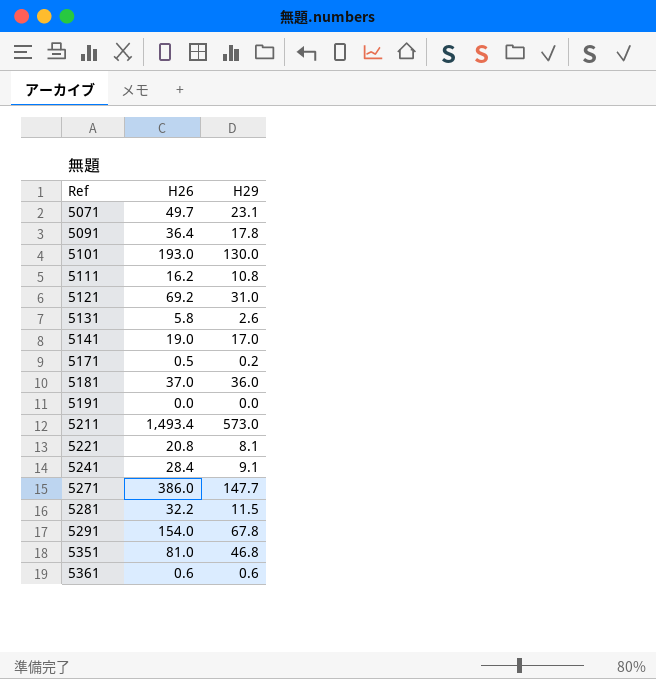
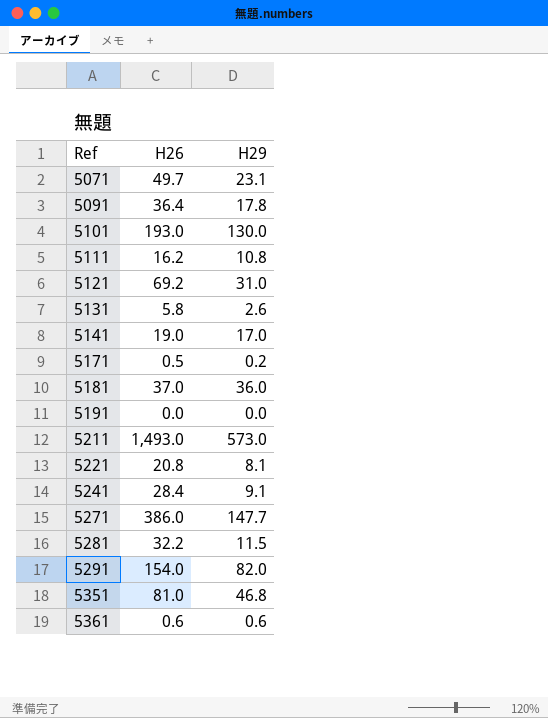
5211 | H26: 1,493.4 -> 1,493.0
5291 | H29: 67.8 -> 82.0

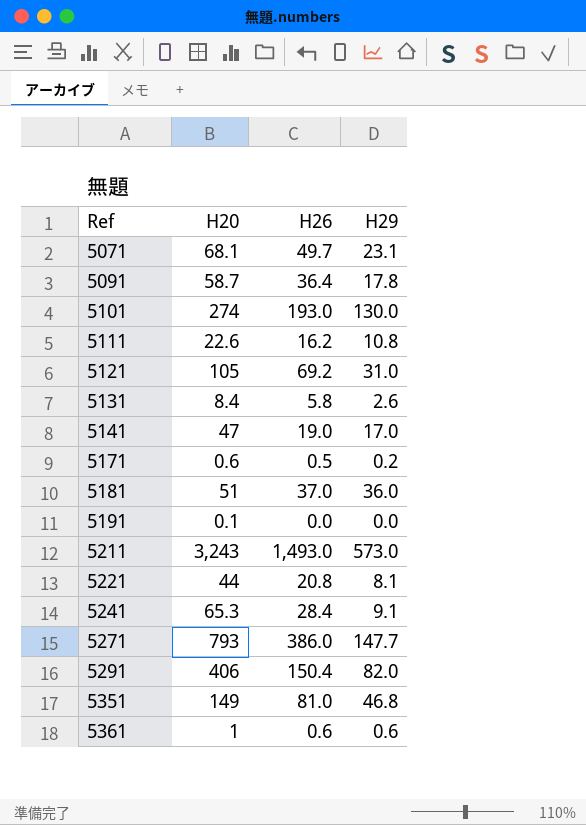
column H20 | position: none -> 2
row 5281: 32.2 | 11.5 -> none
5291 | H26: 154.0 -> 150.4

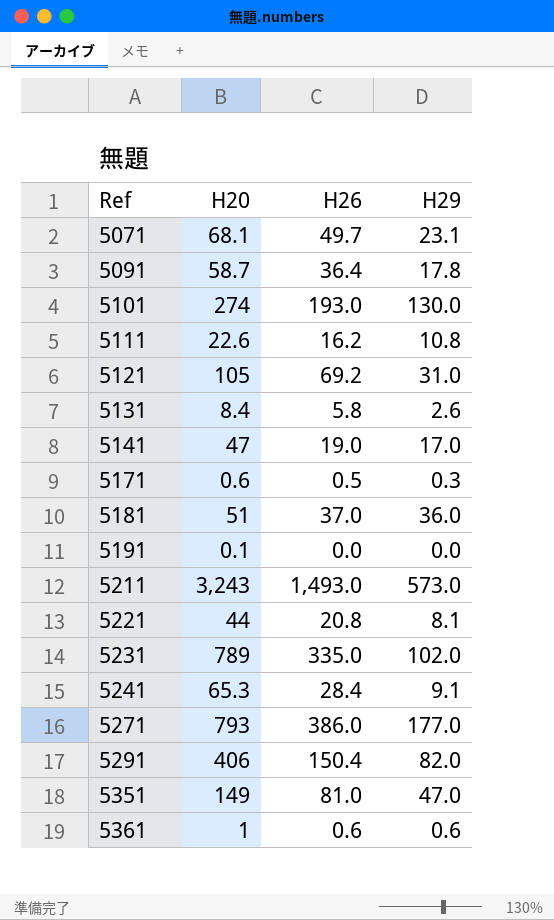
5171 | H29: 0.2 -> 0.3
row 5231: none -> 789 | 335.0 | 102.0
5271 | H29: 147.7 -> 177.0
5351 | H29: 46.8 -> 47.0

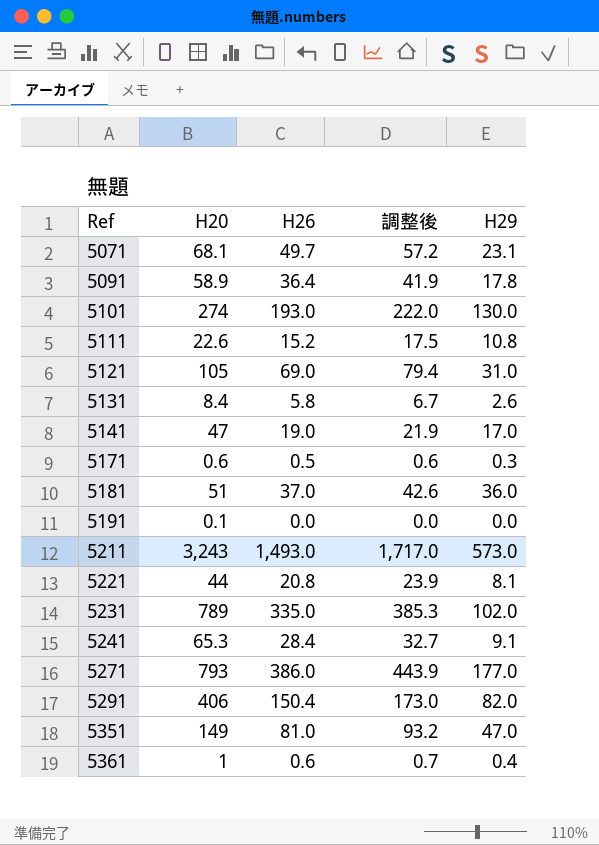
column 調整後 | formula: none -> [H26] * 1.15
5091 | H20: 58.7 -> 58.9
5111 | H26: 16.2 -> 15.2
5121 | H26: 69.2 -> 69.0
5361 | H29: 0.6 -> 0.4

